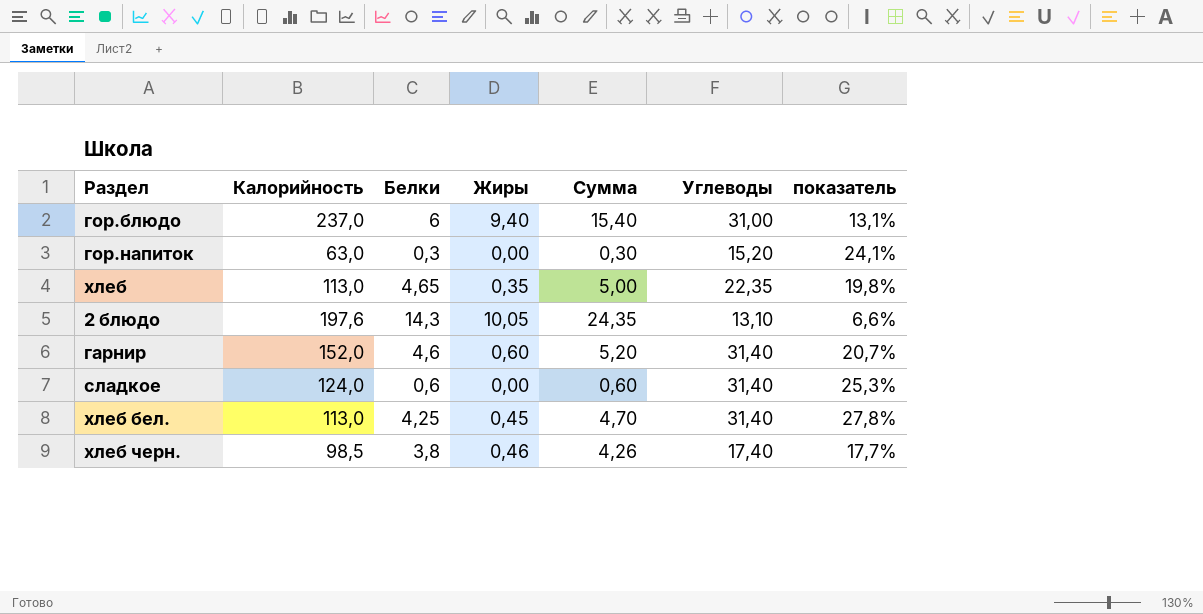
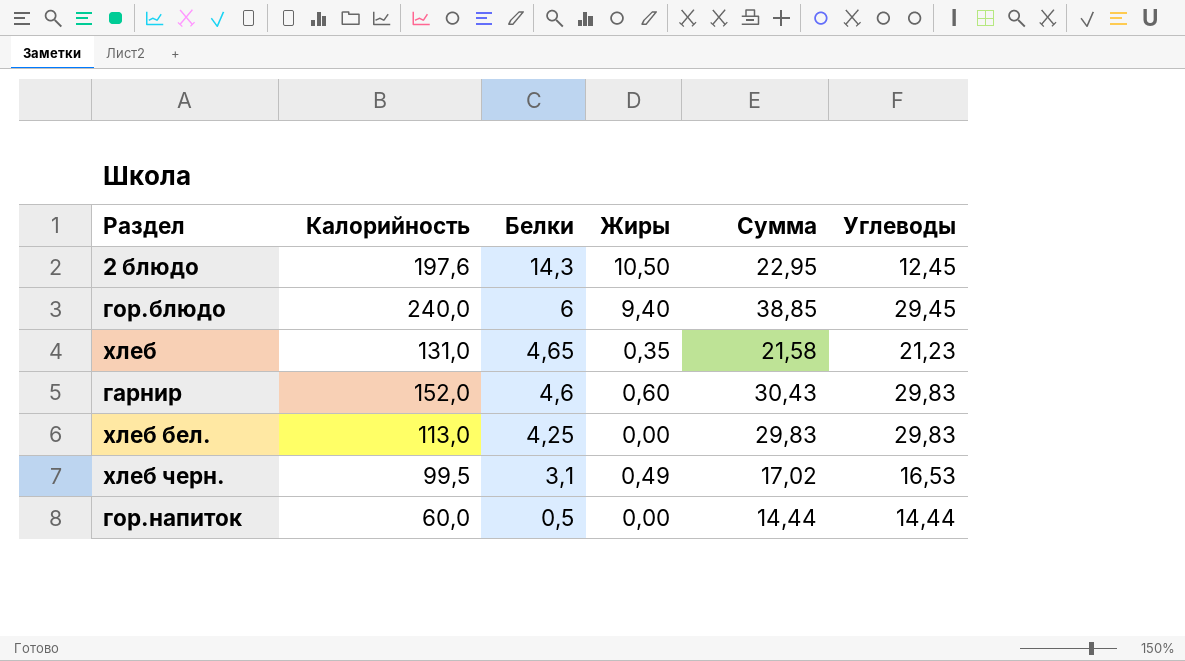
row order: none -> Белки descending
column показатель | formula: [Углеводы] / [Калорийность] -> none
column Сумма | formula: [Белки] + [Жиры] -> [Жиры] + [Углеводы]
row сладкое: 124,0 | 0,6 | 0,00 | 0,60 | 31,40 | 25,3% -> none
2 блюдо | Жиры: 10,05 -> 10,50
2 блюдо | Углеводы: 13,10 -> 12,45
гор.блюдо | Калорийность: 237,0 -> 240,0
гор.блюдо | Углеводы: 31,00 -> 29,45
хлеб | Калорийность: 113,0 -> 131,0
хлеб | Углеводы: 22,35 -> 21,23
гарнир | Углеводы: 31,40 -> 29,83
хлеб бел. | Жиры: 0,45 -> 0,00
хлеб бел. | Углеводы: 31,40 -> 29,83
хлеб черн. | Калорийность: 98,5 -> 99,5
хлеб черн. | Белки: 3,8 -> 3,1
хлеб черн. | Жиры: 0,46 -> 0,49
хлеб черн. | Углеводы: 17,40 -> 16,53
гор.напиток | Калорийность: 63,0 -> 60,0
гор.напиток | Белки: 0,3 -> 0,5
гор.напиток | Углеводы: 15,20 -> 14,44

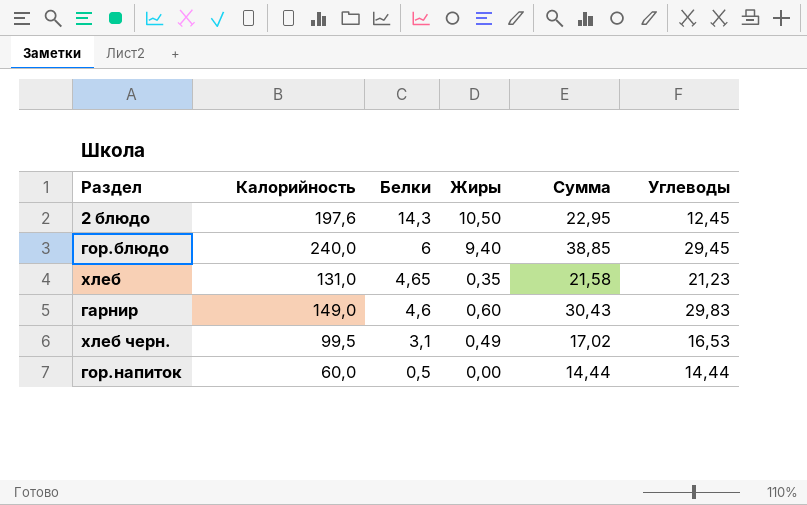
row хлеб бел.: 113,0 | 4,25 | 0,00 | 29,83 | 29,83 -> none
гарнир | Калорийность: 152,0 -> 149,0

